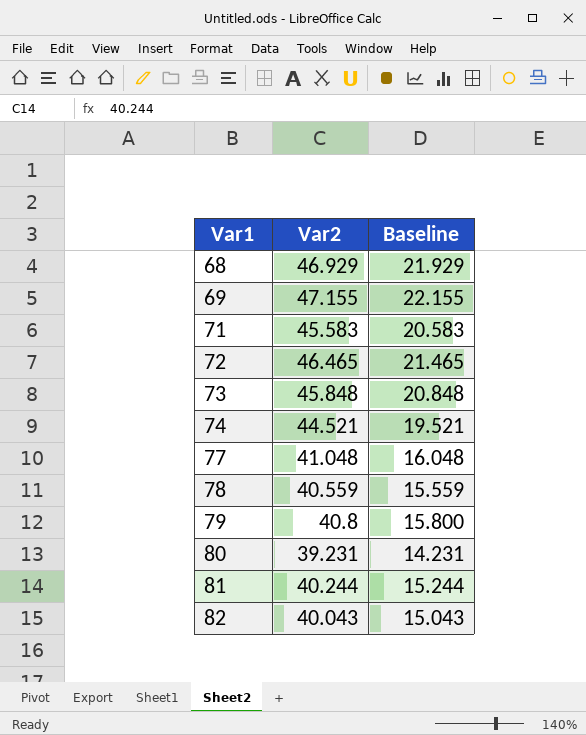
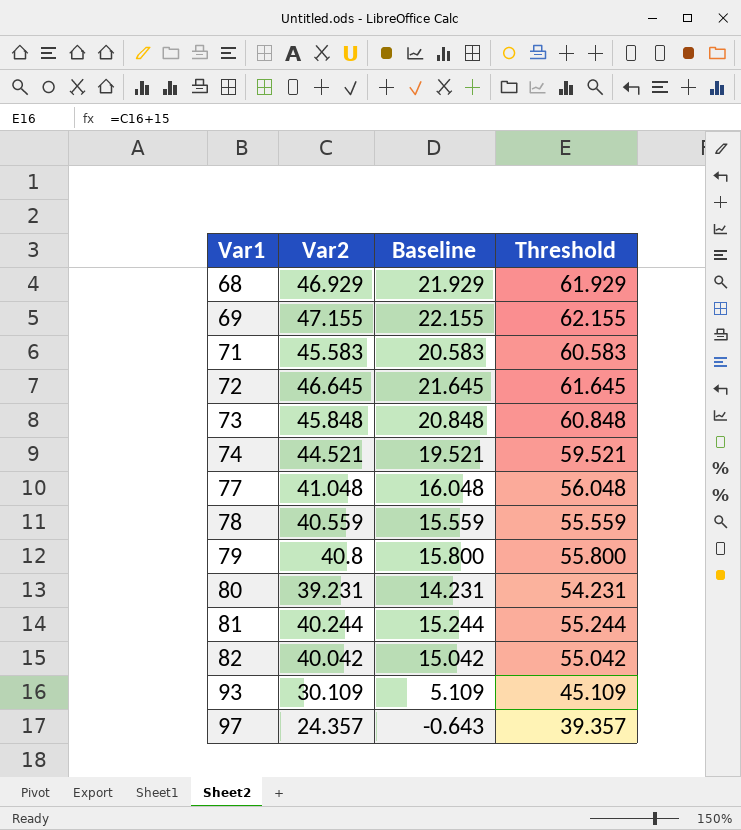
column Threshold | formula: none -> [Var2] + 15
72 | Var2: 46.465 -> 46.645
72 | Baseline: 21.465 -> 21.645
82 | Var2: 40.043 -> 40.042
82 | Baseline: 15.043 -> 15.042
row 93: none -> 30.109 | 5.109 | 45.109
row 97: none -> 24.357 | -0.643 | 39.357

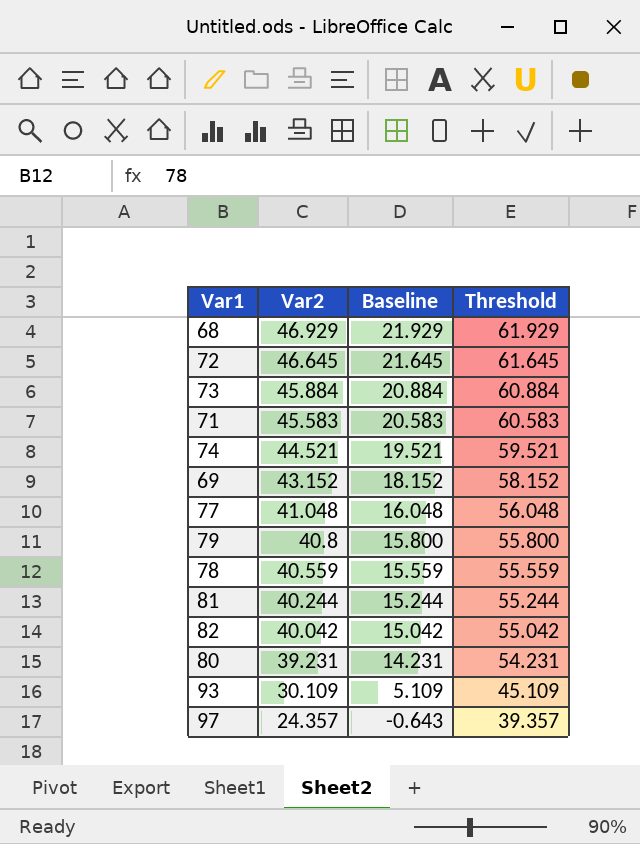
row order: Var1 ascending -> Var2 descending
73 | Var2: 45.848 -> 45.884
73 | Baseline: 20.848 -> 20.884
73 | Threshold: 60.848 -> 60.884
69 | Var2: 47.155 -> 43.152
69 | Baseline: 22.155 -> 18.152
69 | Threshold: 62.155 -> 58.152

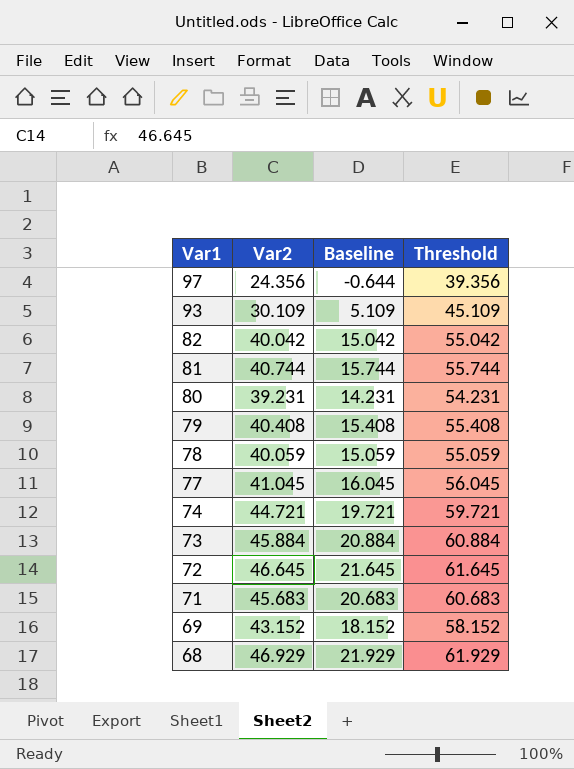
row order: Var2 descending -> Var1 descending
97 | Var2: 24.357 -> 24.356
97 | Baseline: -0.643 -> -0.644
97 | Threshold: 39.357 -> 39.356
81 | Var2: 40.244 -> 40.744
81 | Baseline: 15.244 -> 15.744
81 | Threshold: 55.244 -> 55.744
79 | Var2: 40.8 -> 40.408
79 | Baseline: 15.800 -> 15.408
79 | Threshold: 55.800 -> 55.408
78 | Var2: 40.559 -> 40.059
78 | Baseline: 15.559 -> 15.059
78 | Threshold: 55.559 -> 55.059
77 | Var2: 41.048 -> 41.045
77 | Baseline: 16.048 -> 16.045
77 | Threshold: 56.048 -> 56.045
74 | Var2: 44.521 -> 44.721
74 | Baseline: 19.521 -> 19.721
74 | Threshold: 59.521 -> 59.721
71 | Var2: 45.583 -> 45.683
71 | Baseline: 20.583 -> 20.683
71 | Threshold: 60.583 -> 60.683

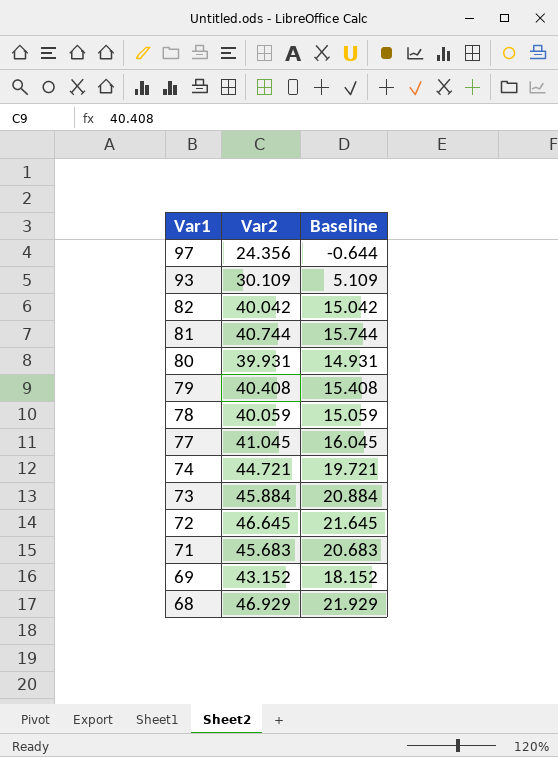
column Threshold | formula: [Var2] + 15 -> none
80 | Var2: 39.231 -> 39.931
80 | Baseline: 14.231 -> 14.931

